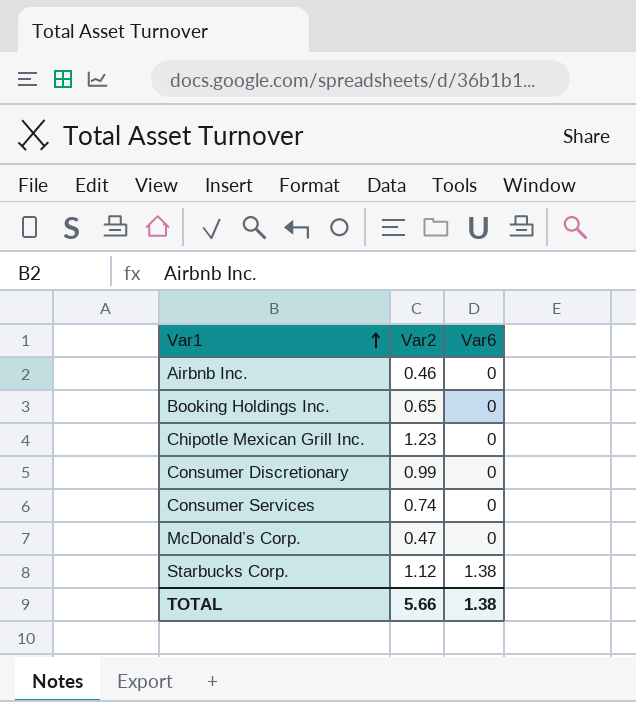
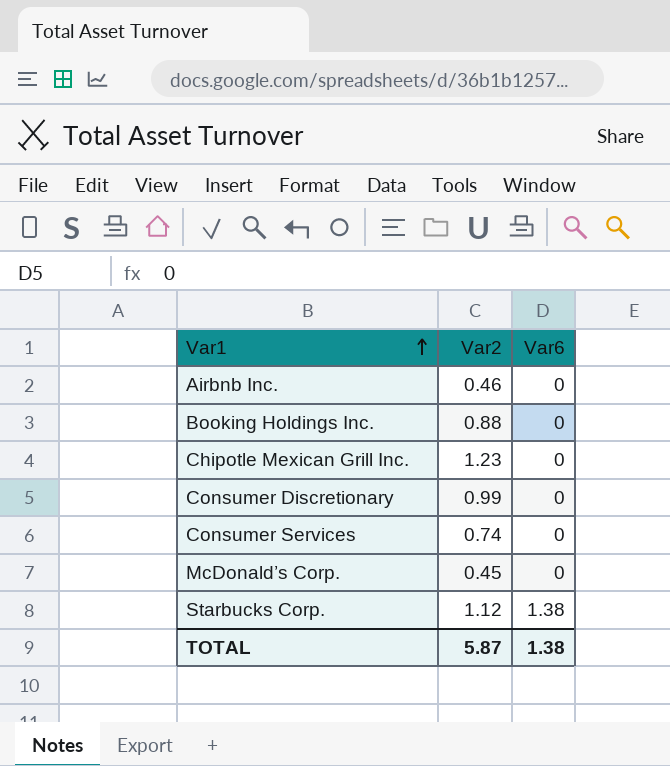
Booking Holdings Inc. | Var2: 0.65 -> 0.88
McDonald’s Corp. | Var2: 0.47 -> 0.45
TOTAL | Var2: 5.66 -> 5.87

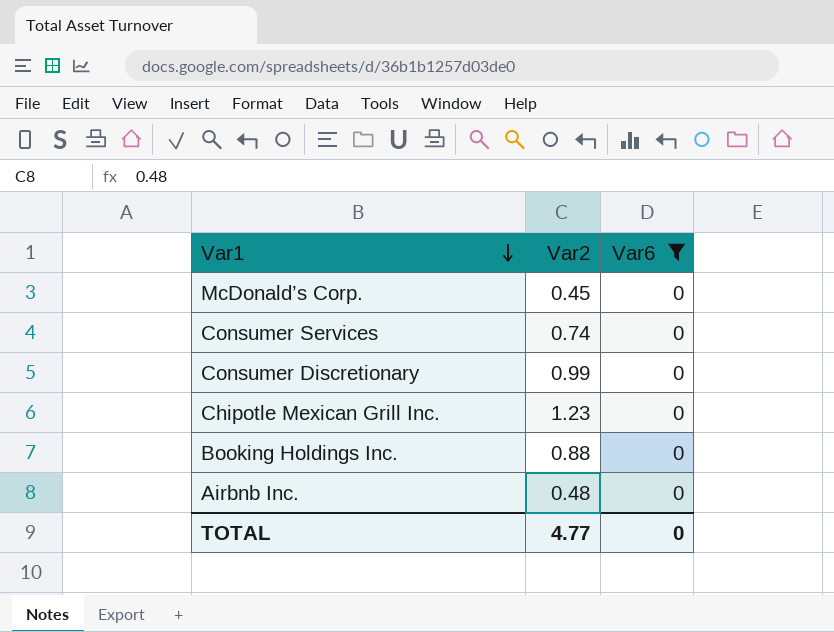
filter: none -> Var6 = 0
row order: Var1 ascending -> Var1 descending
Airbnb Inc. | Var2: 0.46 -> 0.48
TOTAL | Var2: 5.87 -> 4.77
TOTAL | Var6: 1.38 -> 0

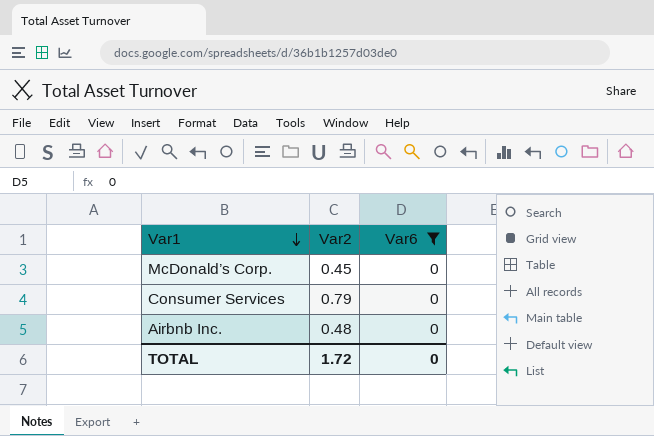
row Consumer Discretionary: 0.99 | 0 -> none
row Chipotle Mexican Grill Inc.: 1.23 | 0 -> none
row Booking Holdings Inc.: 0.88 | 0 -> none
Consumer Services | Var2: 0.74 -> 0.79
TOTAL | Var2: 4.77 -> 1.72

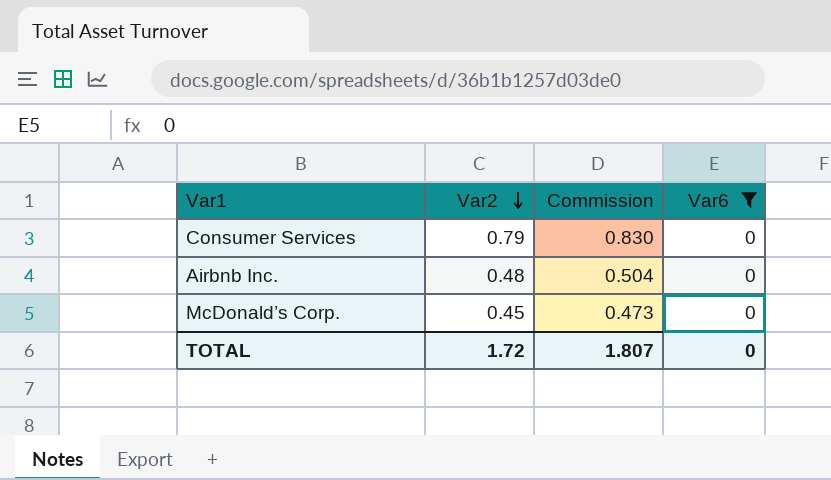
row order: Var1 descending -> Var2 descending
column Commission | formula: none -> [Var2] * 1.05

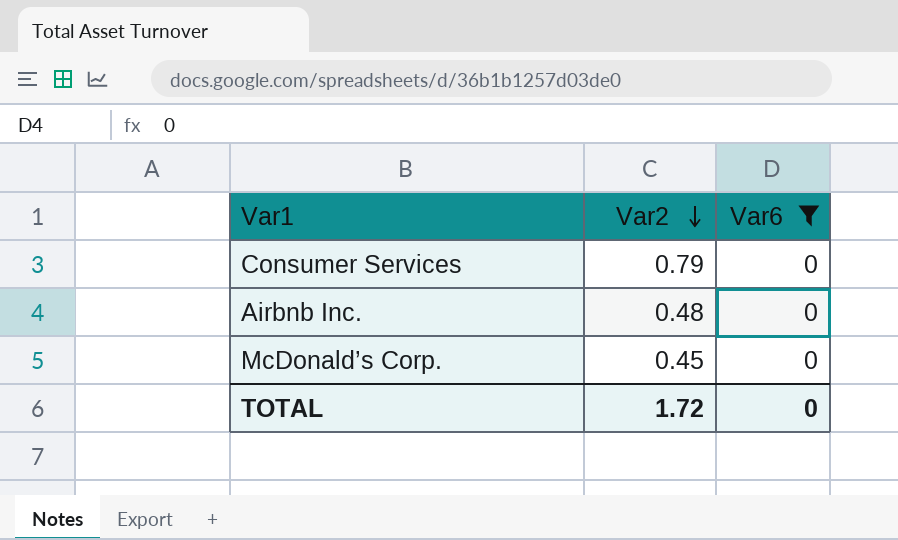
column Commission | formula: [Var2] * 1.05 -> none

